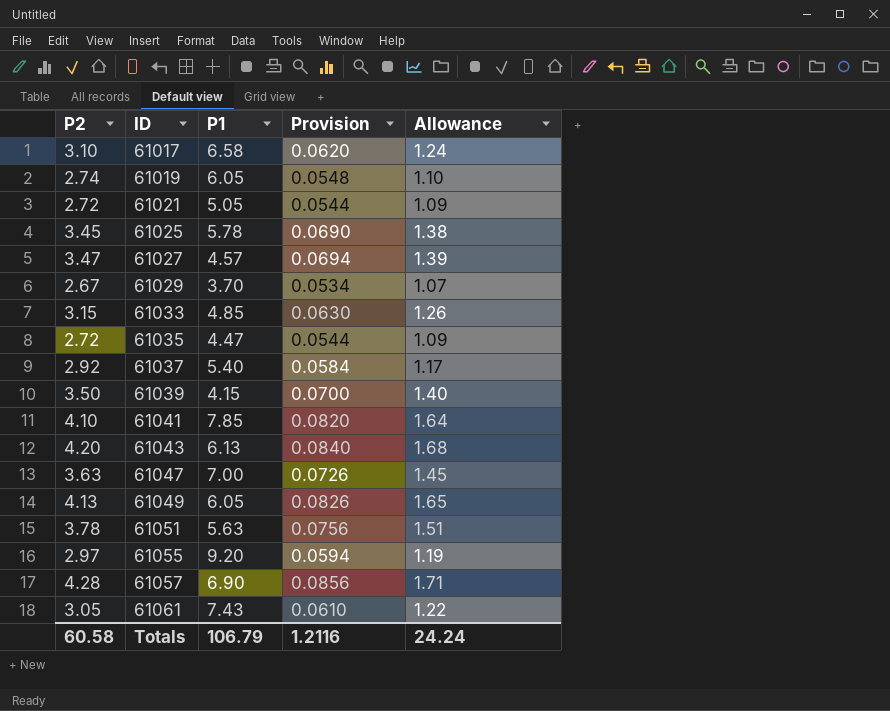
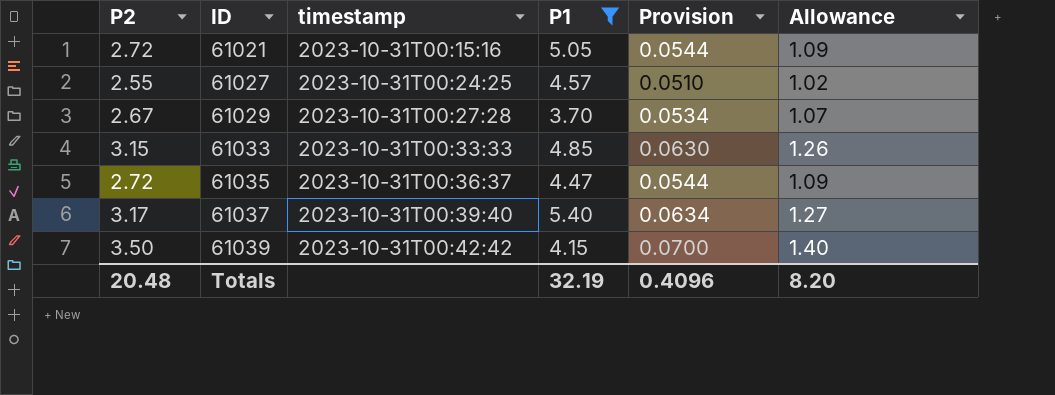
filter: none -> P1 <= 5.40
column timestamp | position: none -> 3
61027 | P2: 3.47 -> 2.55
61027 | Provision: 0.0694 -> 0.0510
61027 | Allowance: 1.39 -> 1.02
61037 | P2: 2.92 -> 3.17
61037 | Provision: 0.0584 -> 0.0634
61037 | Allowance: 1.17 -> 1.27
Totals | P2: 60.58 -> 20.48
Totals | P1: 106.79 -> 32.19
Totals | Provision: 1.2116 -> 0.4096
Totals | Allowance: 24.24 -> 8.20

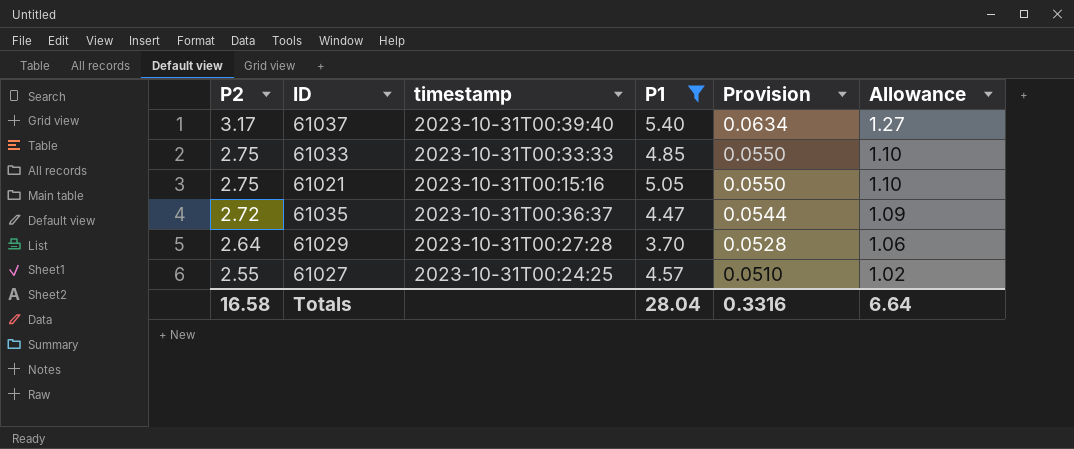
row order: ID ascending -> P2 descending
row 61039: 3.50 | 2023-10-31T00:42:42 | 4.15 | 0.0700 | 1.40 -> none
61033 | P2: 3.15 -> 2.75
61033 | Provision: 0.0630 -> 0.0550
61033 | Allowance: 1.26 -> 1.10
61021 | P2: 2.72 -> 2.75
61021 | Provision: 0.0544 -> 0.0550
61021 | Allowance: 1.09 -> 1.10
61029 | P2: 2.67 -> 2.64
61029 | Provision: 0.0534 -> 0.0528
61029 | Allowance: 1.07 -> 1.06
Totals | P2: 20.48 -> 16.58
Totals | P1: 32.19 -> 28.04
Totals | Provision: 0.4096 -> 0.3316
Totals | Allowance: 8.20 -> 6.64

